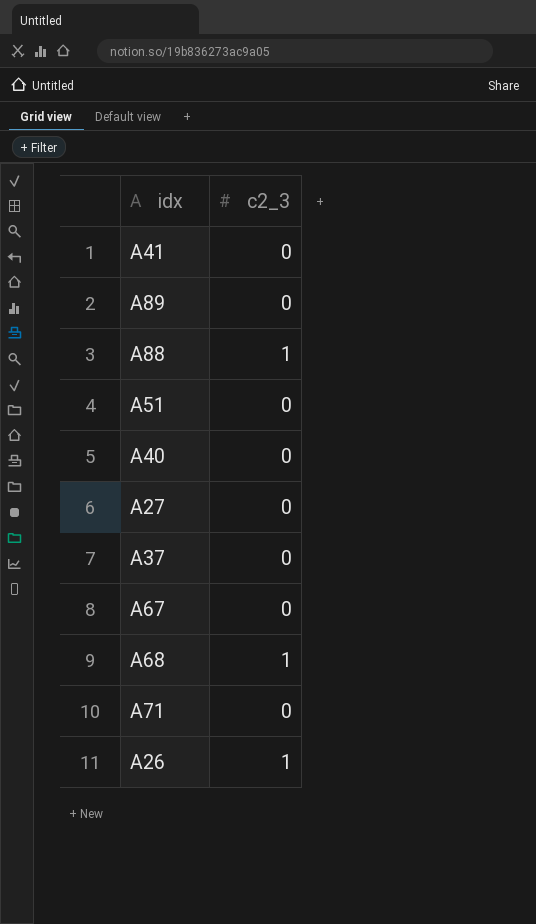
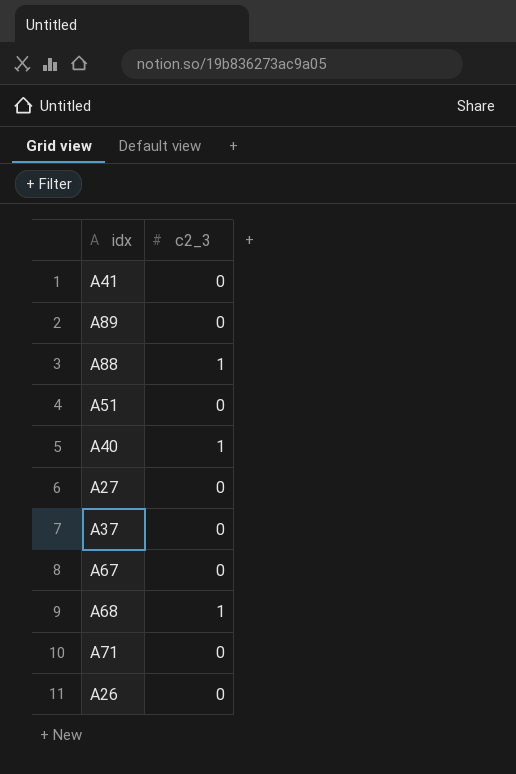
A40 | c2_3: 0 -> 1
A26 | c2_3: 1 -> 0

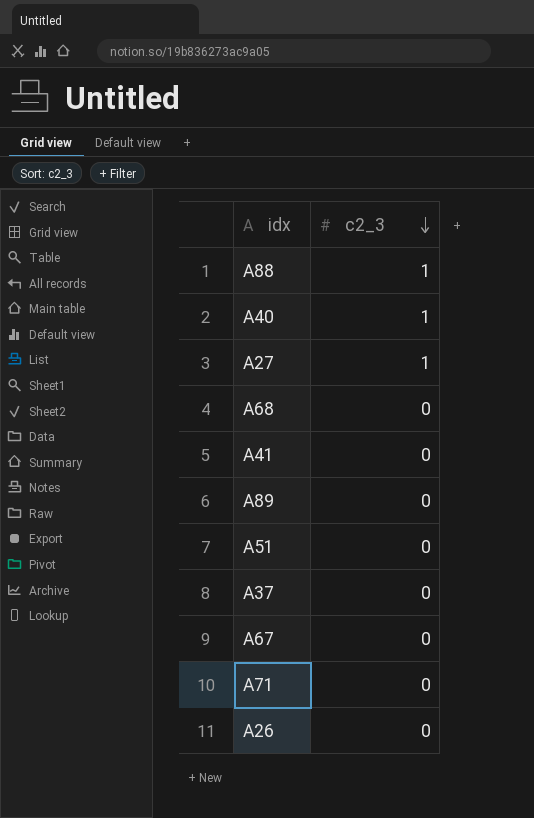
row order: none -> c2_3 descending
A27 | c2_3: 0 -> 1
A68 | c2_3: 1 -> 0

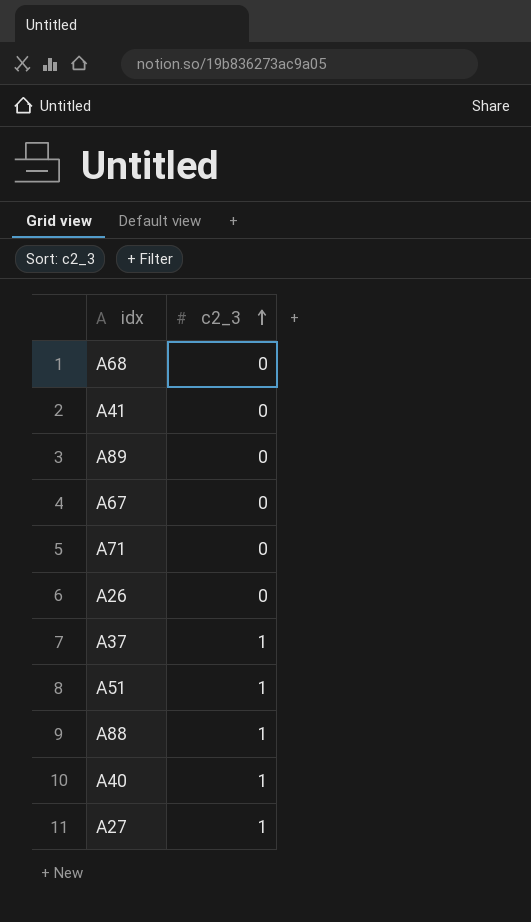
row order: c2_3 descending -> c2_3 ascending
A37 | c2_3: 0 -> 1
A51 | c2_3: 0 -> 1

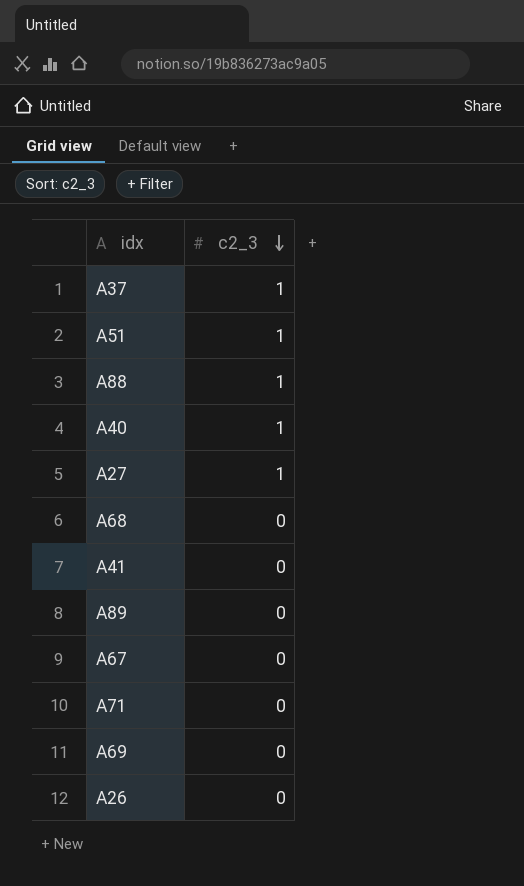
row order: c2_3 ascending -> c2_3 descending
row A69: none -> 0

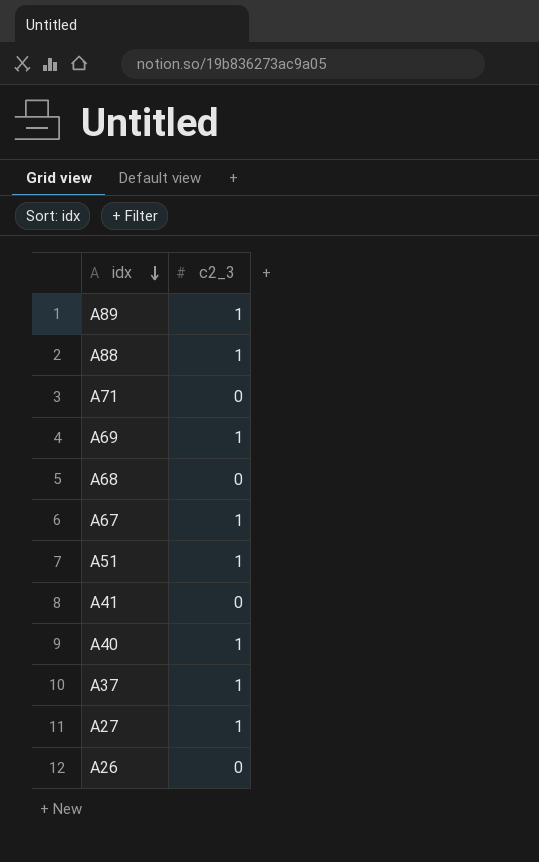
row order: c2_3 descending -> idx descending
A89 | c2_3: 0 -> 1
A69 | c2_3: 0 -> 1
A67 | c2_3: 0 -> 1

